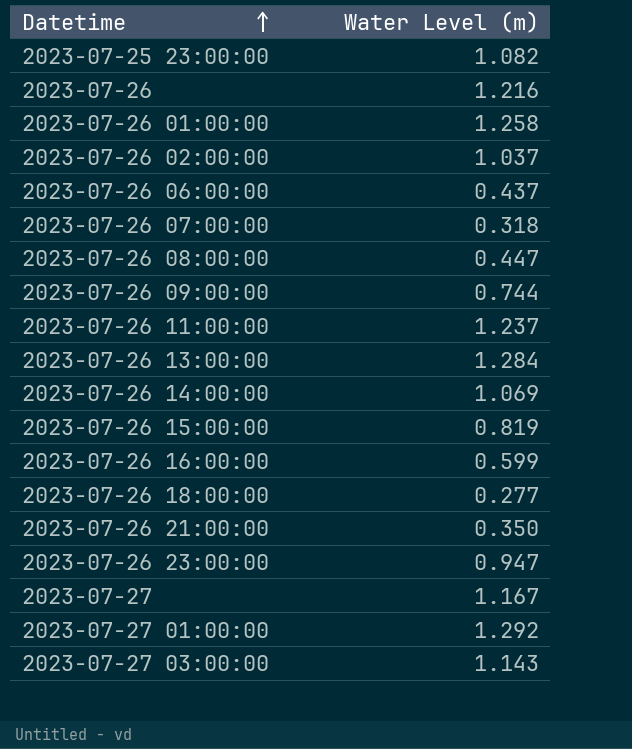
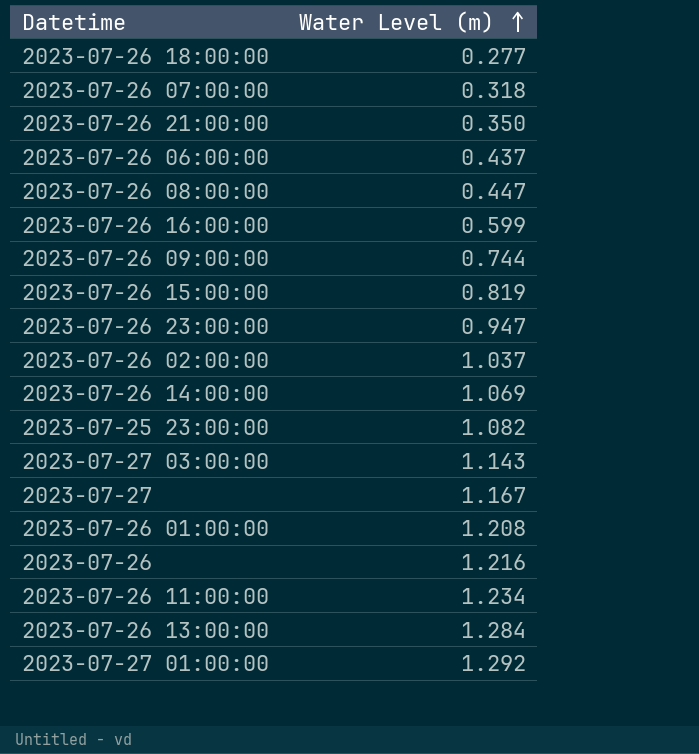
row order: Datetime ascending -> Water Level (m) ascending
2023-07-26 01:00:00 | Water Level (m): 1.258 -> 1.208
2023-07-26 11:00:00 | Water Level (m): 1.237 -> 1.234

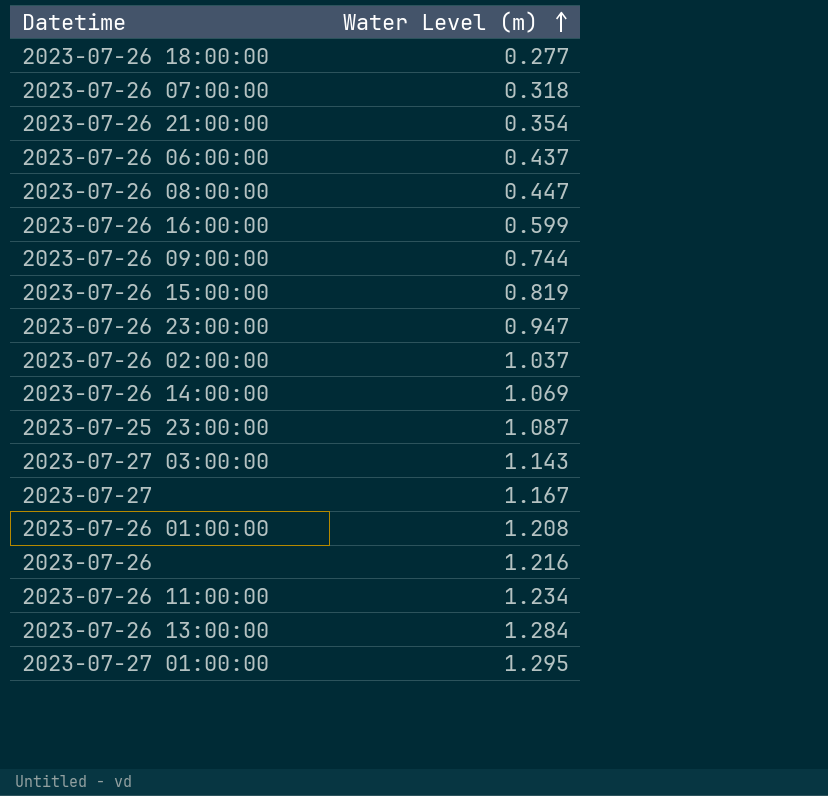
2023-07-26 21:00:00 | Water Level (m): 0.350 -> 0.354
2023-07-25 23:00:00 | Water Level (m): 1.082 -> 1.087
2023-07-27 01:00:00 | Water Level (m): 1.292 -> 1.295

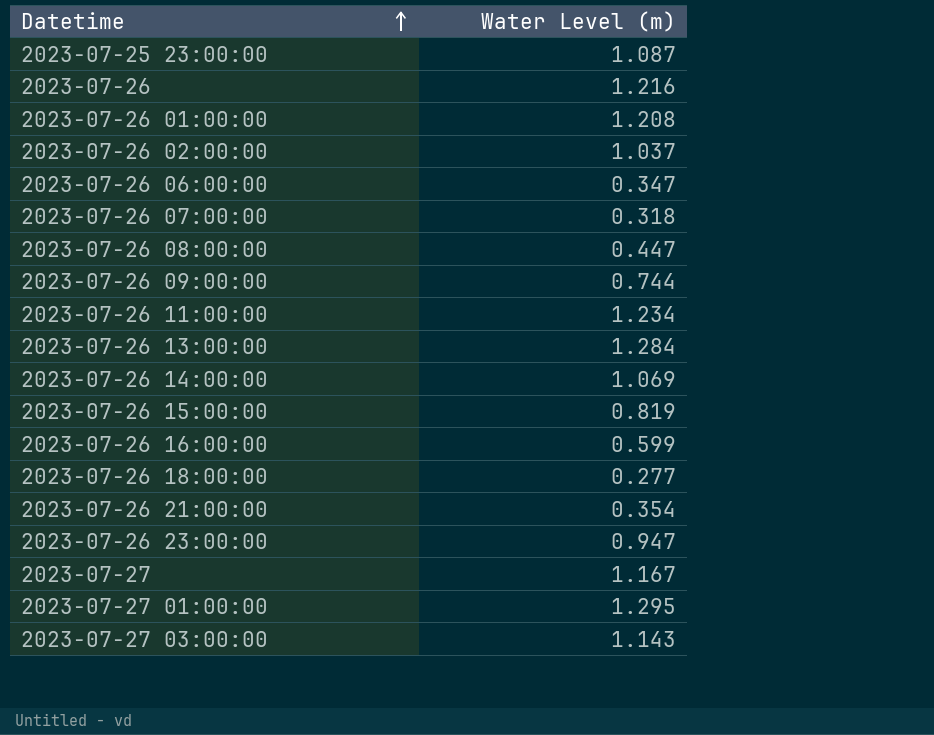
row order: Water Level (m) ascending -> Datetime ascending
2023-07-26 06:00:00 | Water Level (m): 0.437 -> 0.347

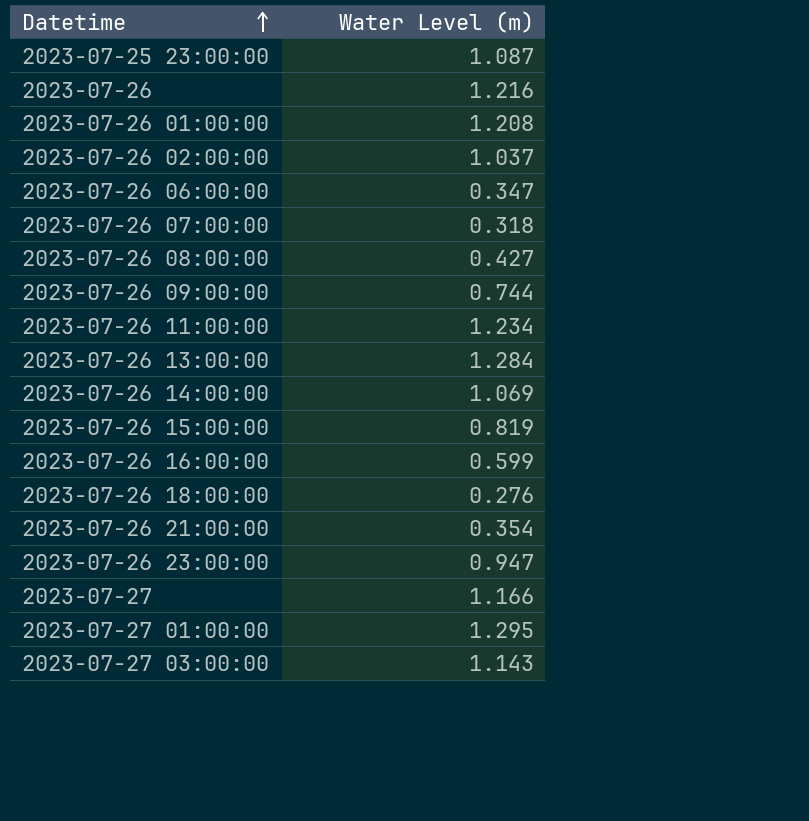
2023-07-26 08:00:00 | Water Level (m): 0.447 -> 0.427
2023-07-26 18:00:00 | Water Level (m): 0.277 -> 0.276
2023-07-27 | Water Level (m): 1.167 -> 1.166

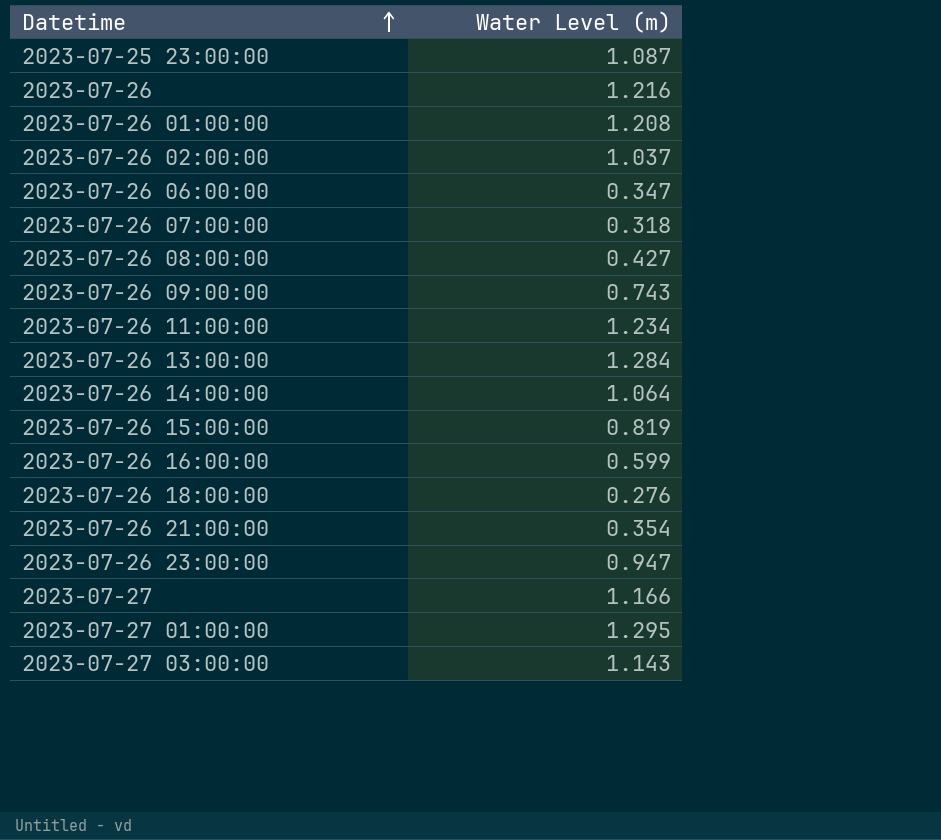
2023-07-26 09:00:00 | Water Level (m): 0.744 -> 0.743
2023-07-26 14:00:00 | Water Level (m): 1.069 -> 1.064

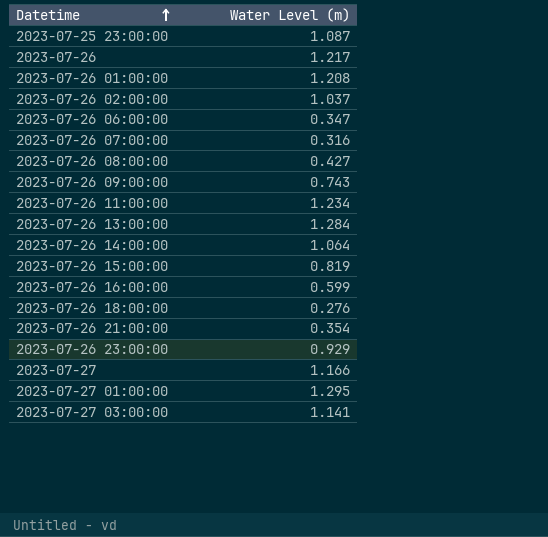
2023-07-26 | Water Level (m): 1.216 -> 1.217
2023-07-26 07:00:00 | Water Level (m): 0.318 -> 0.316
2023-07-26 23:00:00 | Water Level (m): 0.947 -> 0.929
2023-07-27 03:00:00 | Water Level (m): 1.143 -> 1.141

